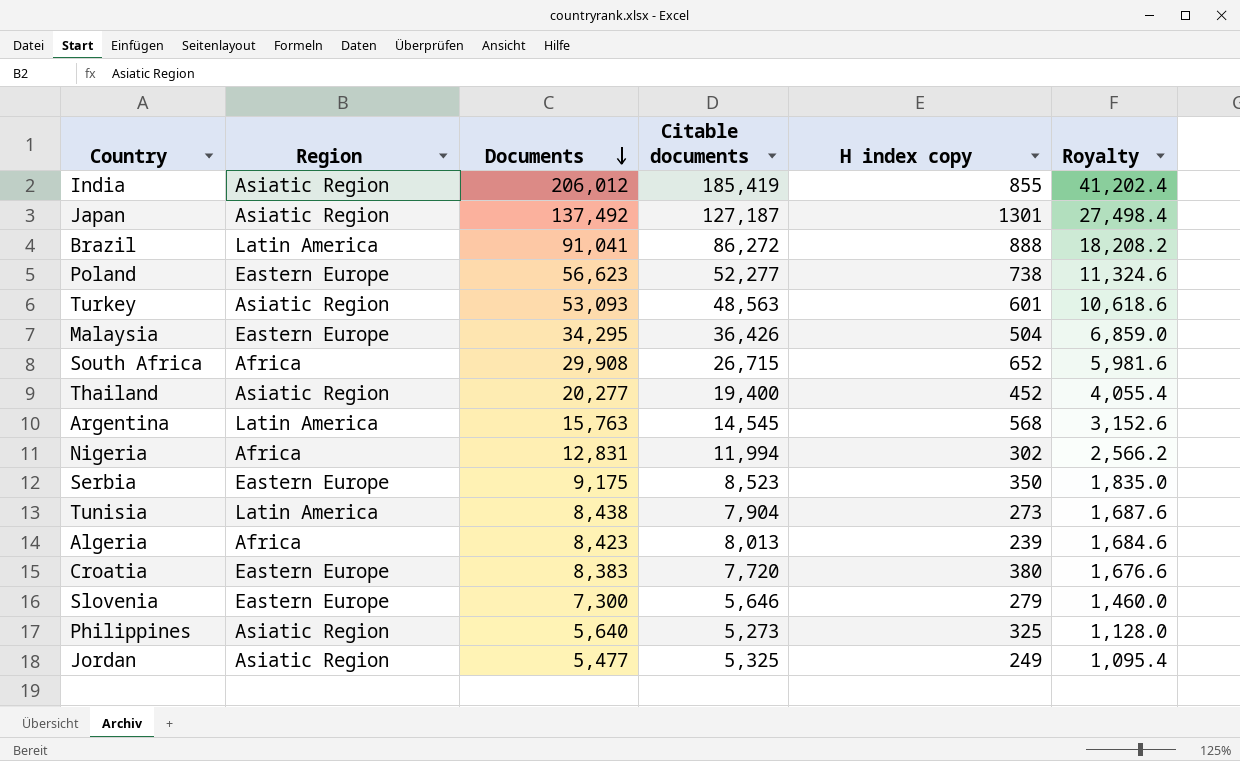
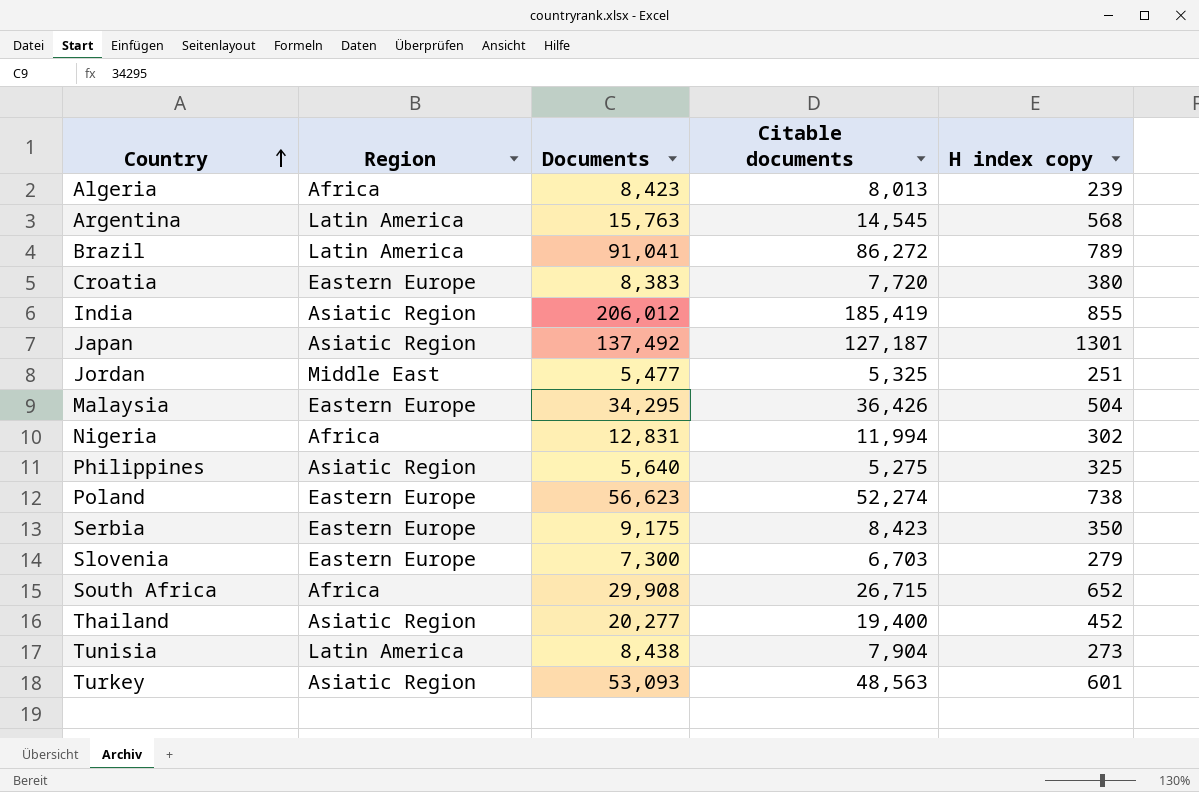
row order: Documents descending -> Country ascending
column Royalty | formula: [Documents] * 0.2 -> none
Brazil | H index copy: 888 -> 789
Jordan | Region: Asiatic Region -> Middle East
Jordan | H index copy: 249 -> 251
Philippines | Citable documents: 5,273 -> 5,275
Poland | Citable documents: 52,277 -> 52,274
Serbia | Citable documents: 8,523 -> 8,423
Slovenia | Citable documents: 5,646 -> 6,703

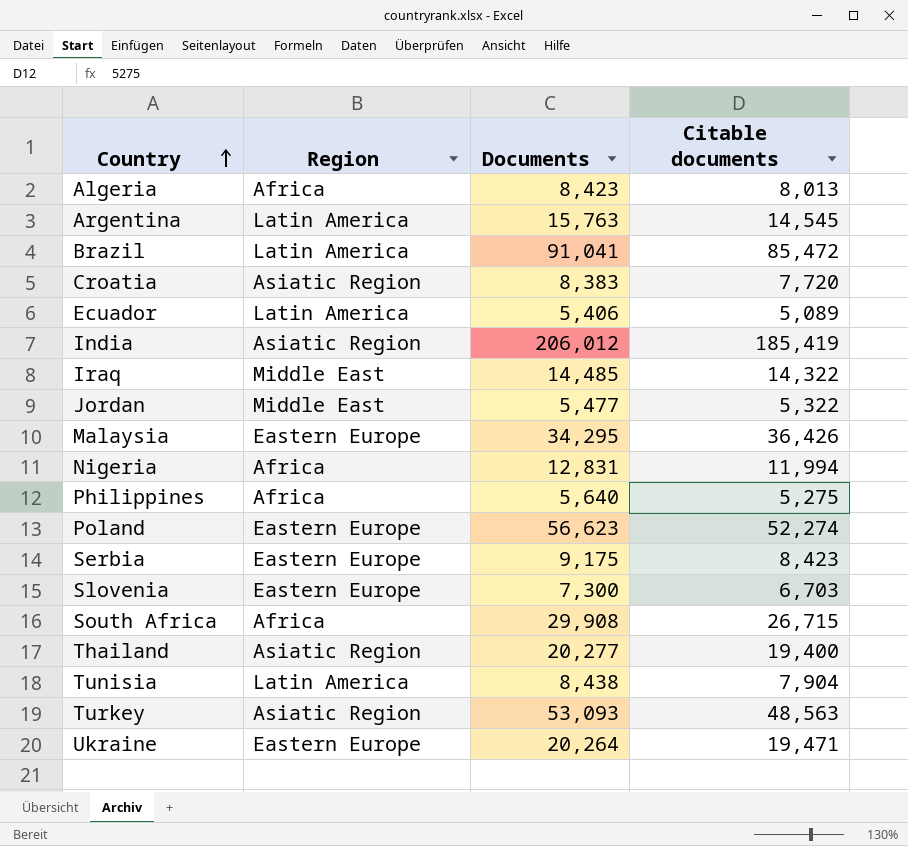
column H index copy | position: 5 -> none
row Japan: Asiatic Region | 137,492 | 127,187 | 1301 -> none
Brazil | Citable documents: 86,272 -> 85,472
Croatia | Region: Eastern Europe -> Asiatic Region
row Ecuador: none -> Latin America | 5,406 | 5,089
row Iraq: none -> Middle East | 14,485 | 14,322
Jordan | Citable documents: 5,325 -> 5,322
Philippines | Region: Asiatic Region -> Africa
row Ukraine: none -> Eastern Europe | 20,264 | 19,471

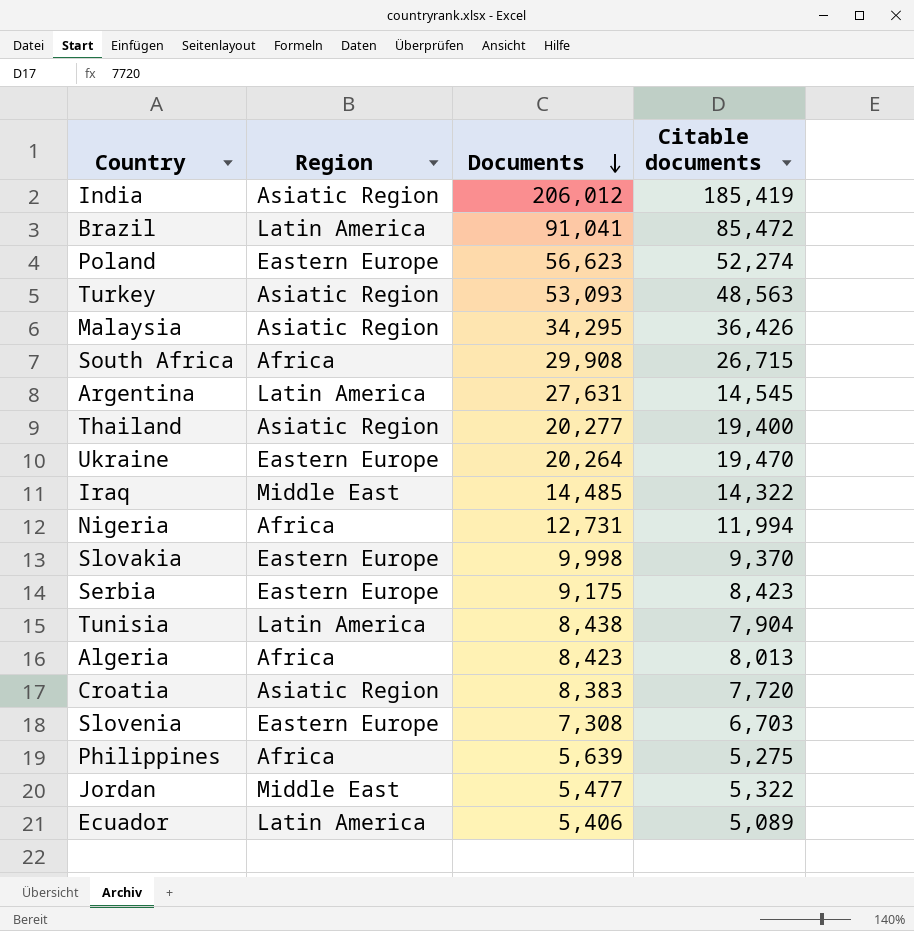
row order: Country ascending -> Documents descending
Malaysia | Region: Eastern Europe -> Asiatic Region
Argentina | Documents: 15,763 -> 27,631
Ukraine | Citable documents: 19,471 -> 19,470
Nigeria | Documents: 12,831 -> 12,731
row Slovakia: none -> Eastern Europe | 9,998 | 9,370
Slovenia | Documents: 7,300 -> 7,308
Philippines | Documents: 5,640 -> 5,639

